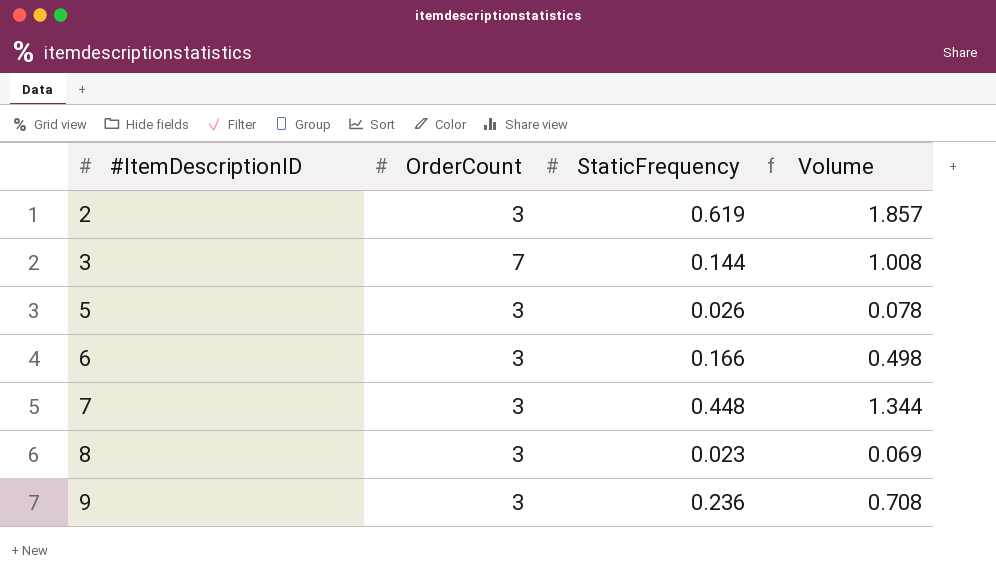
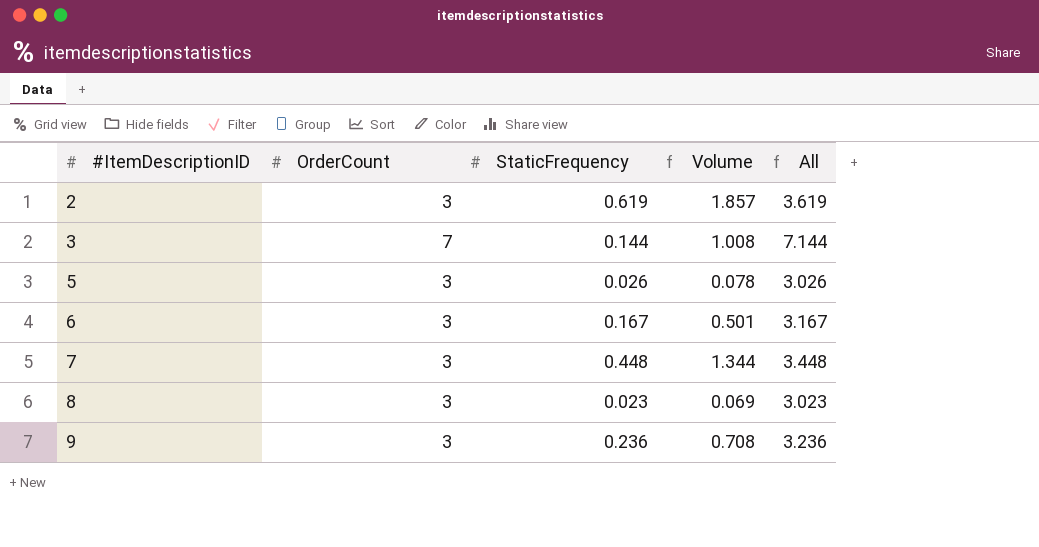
column All | formula: none -> [OrderCount] + [StaticFrequency]
6 | StaticFrequency: 0.166 -> 0.167
6 | Volume: 0.498 -> 0.501

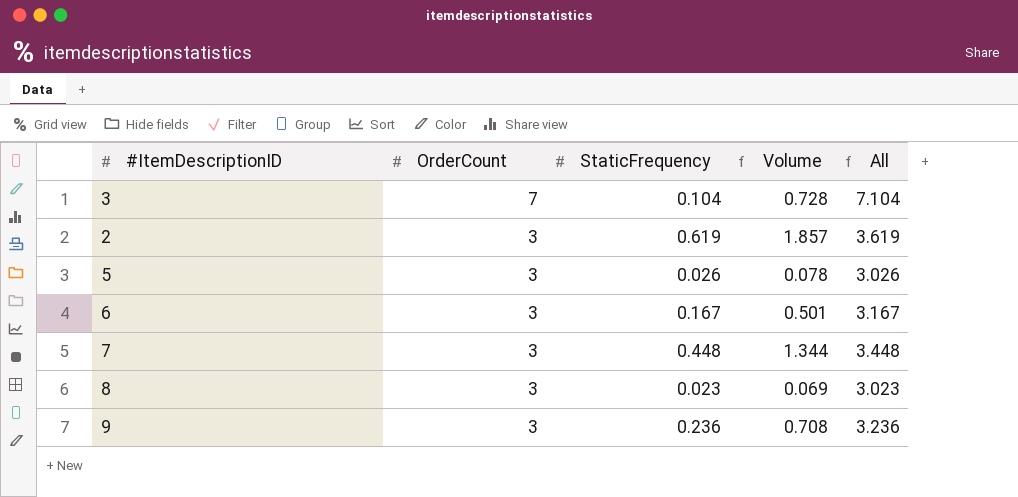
row order: #ItemDescriptionID ascending -> OrderCount descending
3 | StaticFrequency: 0.144 -> 0.104
3 | Volume: 1.008 -> 0.728
3 | All: 7.144 -> 7.104

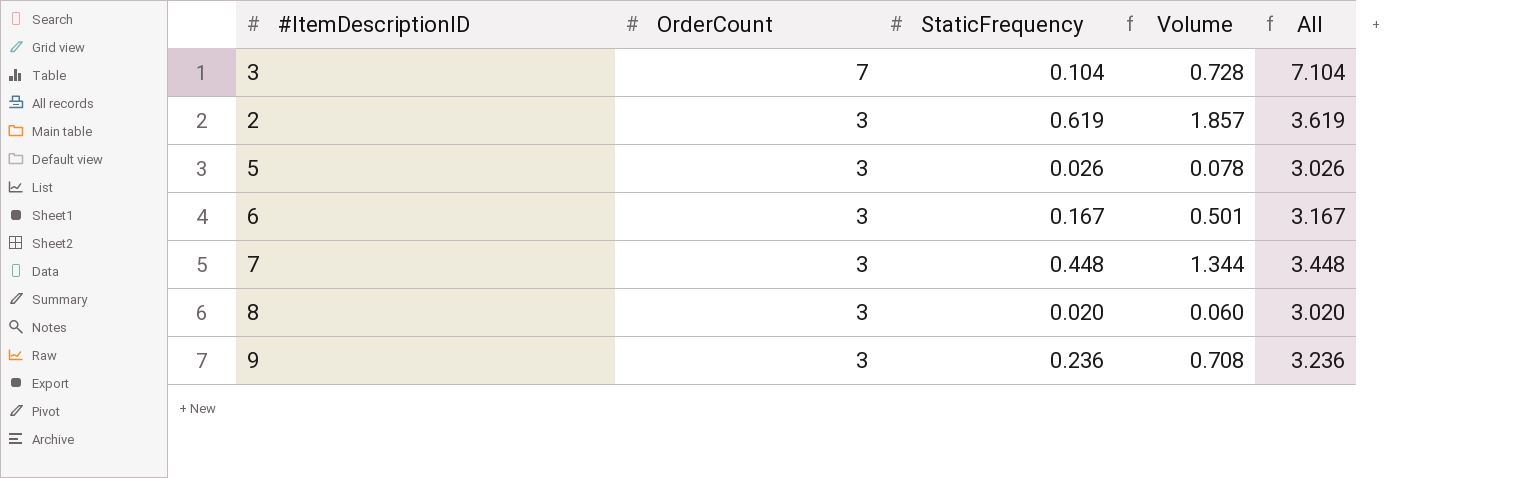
8 | StaticFrequency: 0.023 -> 0.020
8 | Volume: 0.069 -> 0.060
8 | All: 3.023 -> 3.020

